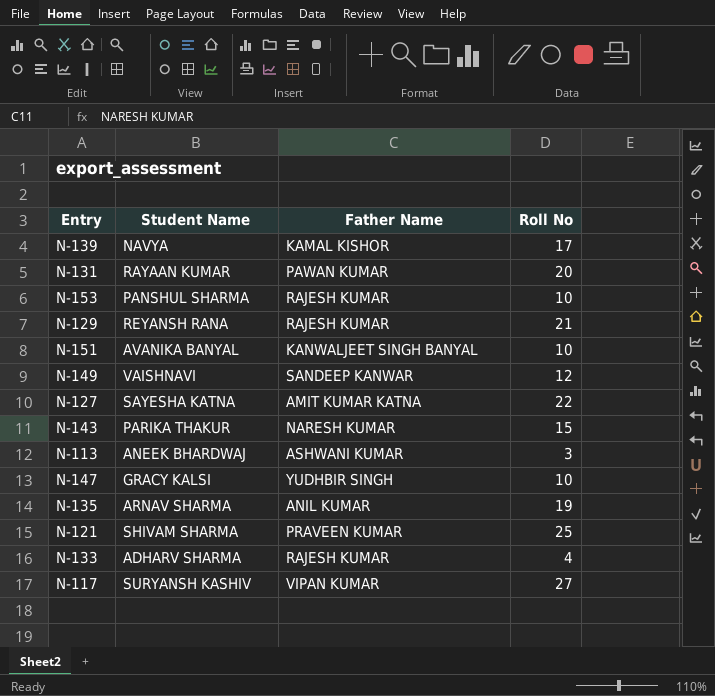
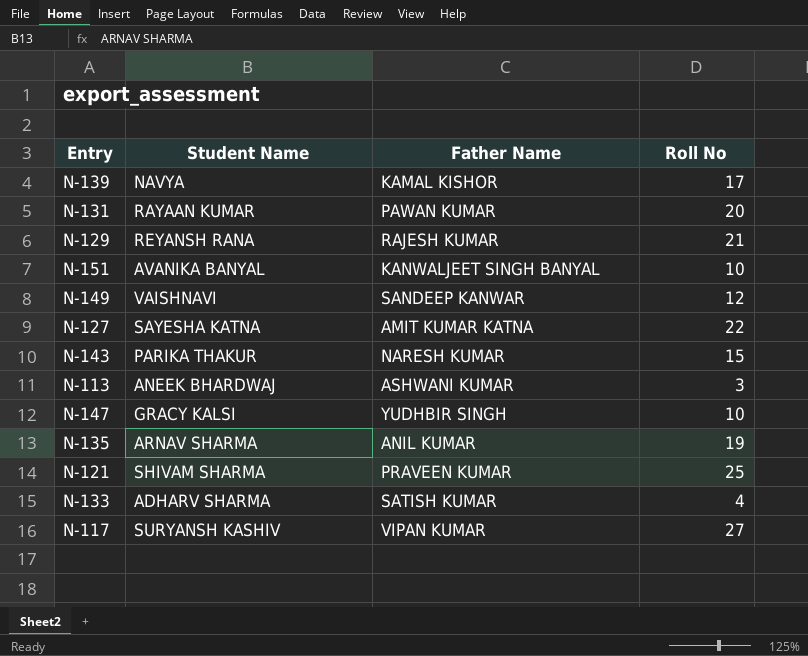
row N-153: PANSHUL SHARMA | RAJESH KUMAR | 10 -> none
N-133 | Father Name: RAJESH KUMAR -> SATISH KUMAR

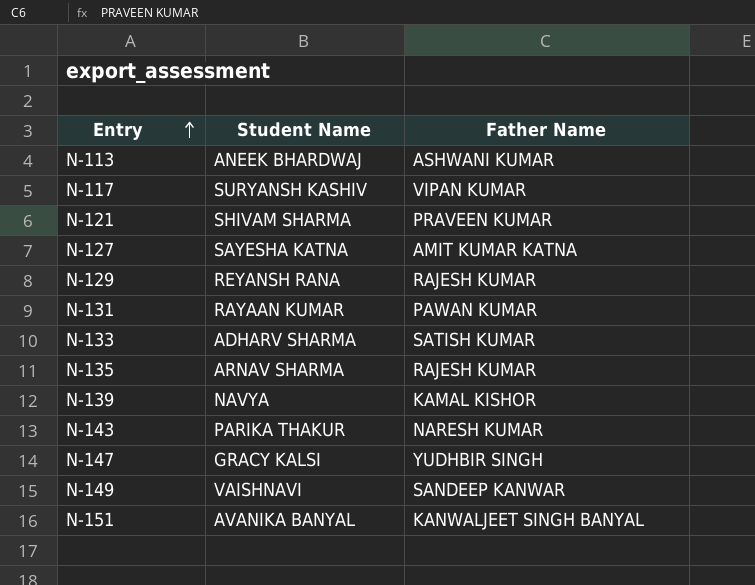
row order: none -> Entry ascending
column Roll No | position: 4 -> none
N-135 | Father Name: ANIL KUMAR -> RAJESH KUMAR

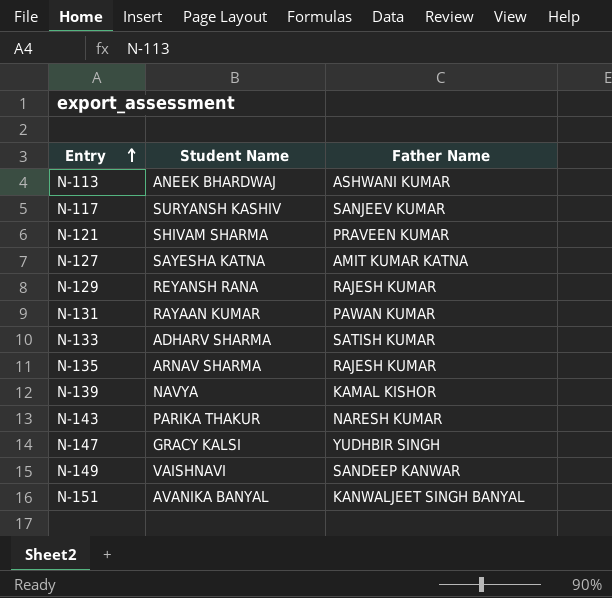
N-117 | Father Name: VIPAN KUMAR -> SANJEEV KUMAR

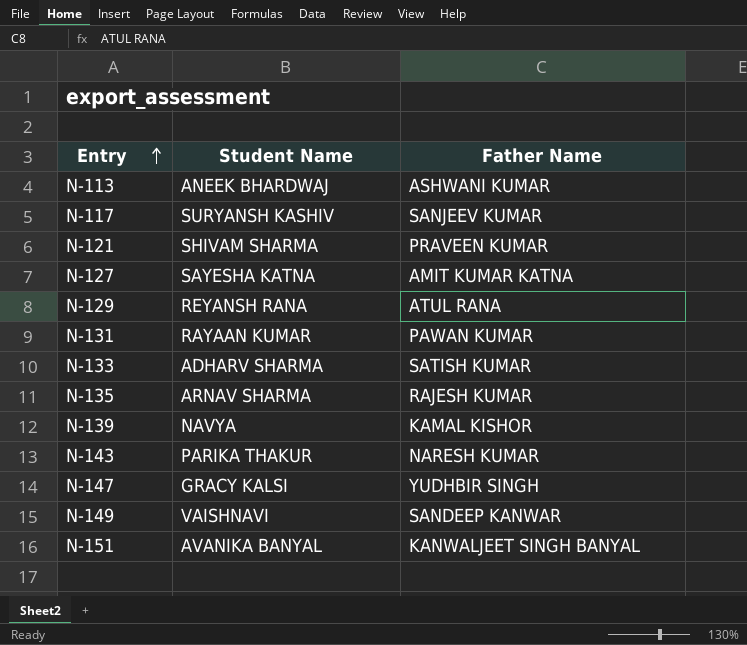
N-129 | Father Name: RAJESH KUMAR -> ATUL RANA

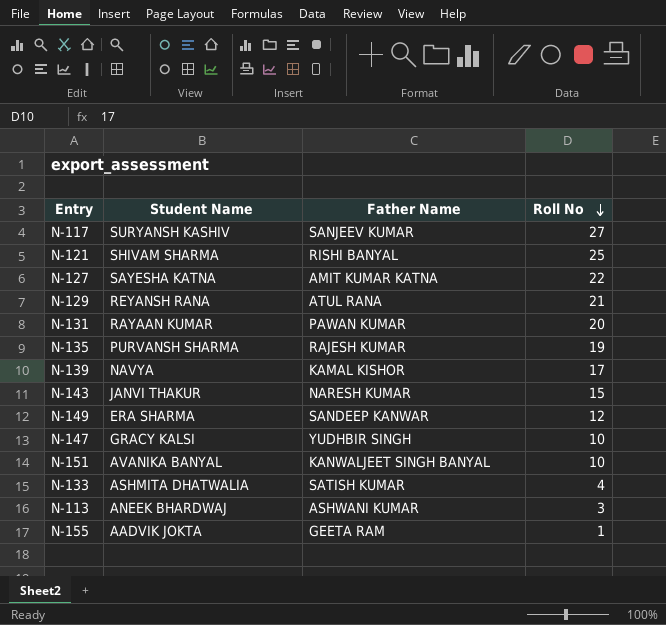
row order: Entry ascending -> Roll No descending
column Roll No | position: none -> 4
N-121 | Father Name: PRAVEEN KUMAR -> RISHI BANYAL
N-135 | Student Name: ARNAV SHARMA -> PURVANSH SHARMA
N-143 | Student Name: PARIKA THAKUR -> JANVI THAKUR
N-149 | Student Name: VAISHNAVI -> ERA SHARMA
N-133 | Student Name: ADHARV SHARMA -> ASHMITA DHATWALIA
row N-155: none -> AADVIK JOKTA | GEETA RAM | 1

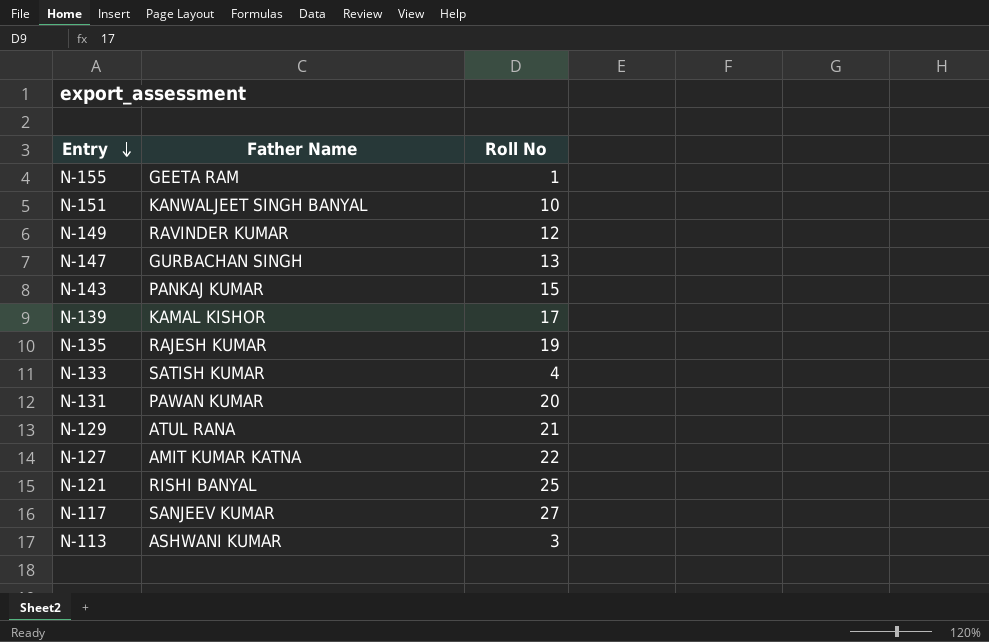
row order: Roll No descending -> Entry descending
column Student Name | position: 2 -> none
N-149 | Father Name: SANDEEP KANWAR -> RAVINDER KUMAR
N-147 | Father Name: YUDHBIR SINGH -> GURBACHAN SINGH
N-147 | Roll No: 10 -> 13
N-143 | Father Name: NARESH KUMAR -> PANKAJ KUMAR

